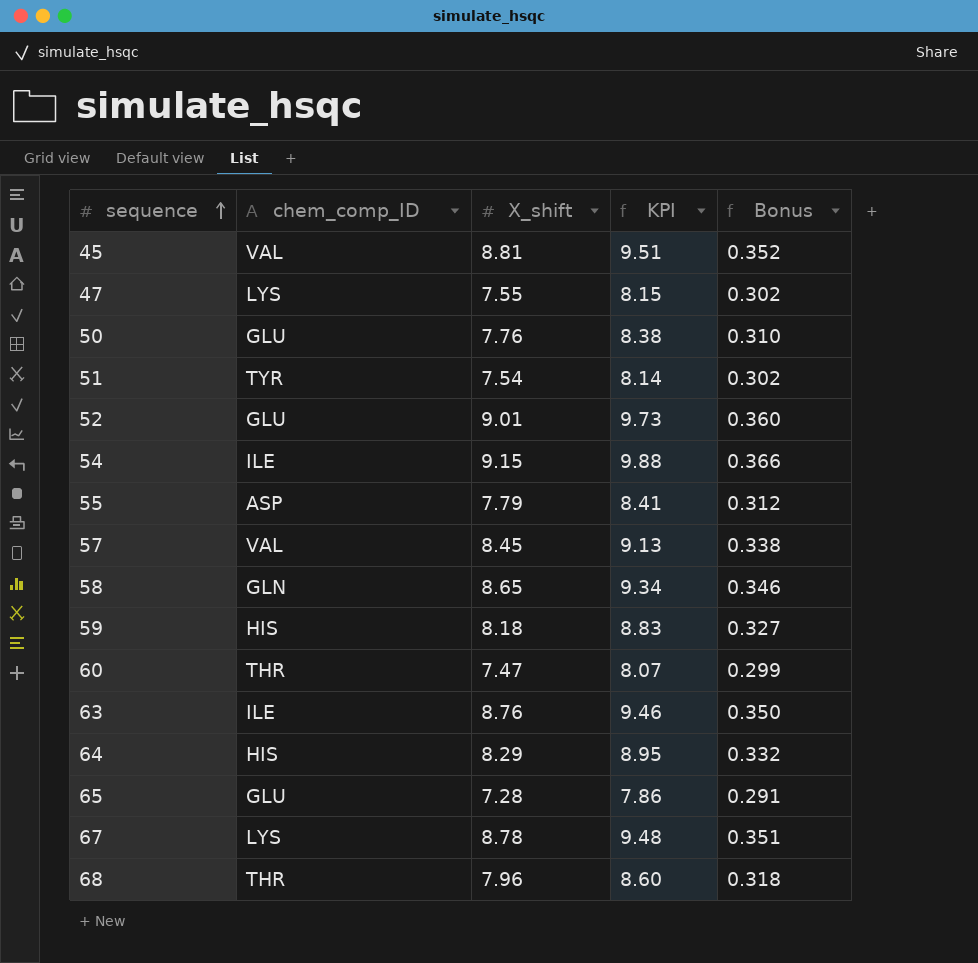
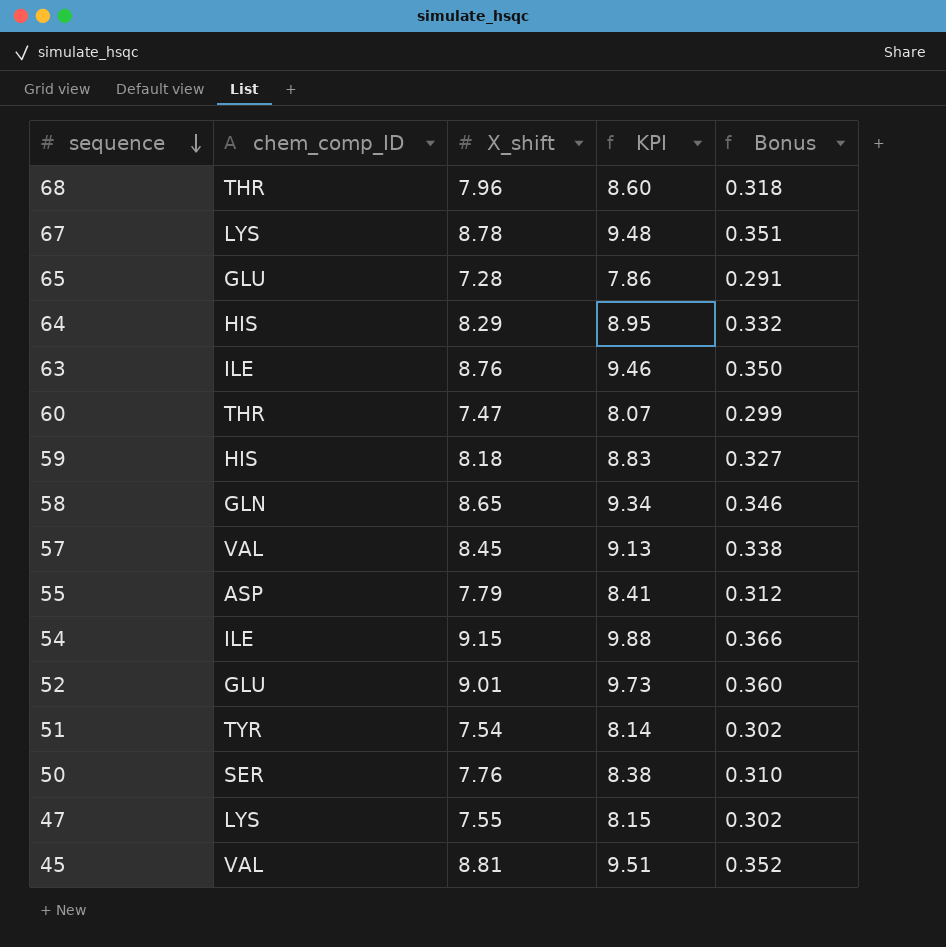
row order: sequence ascending -> sequence descending
50 | chem_comp_ID: GLU -> SER

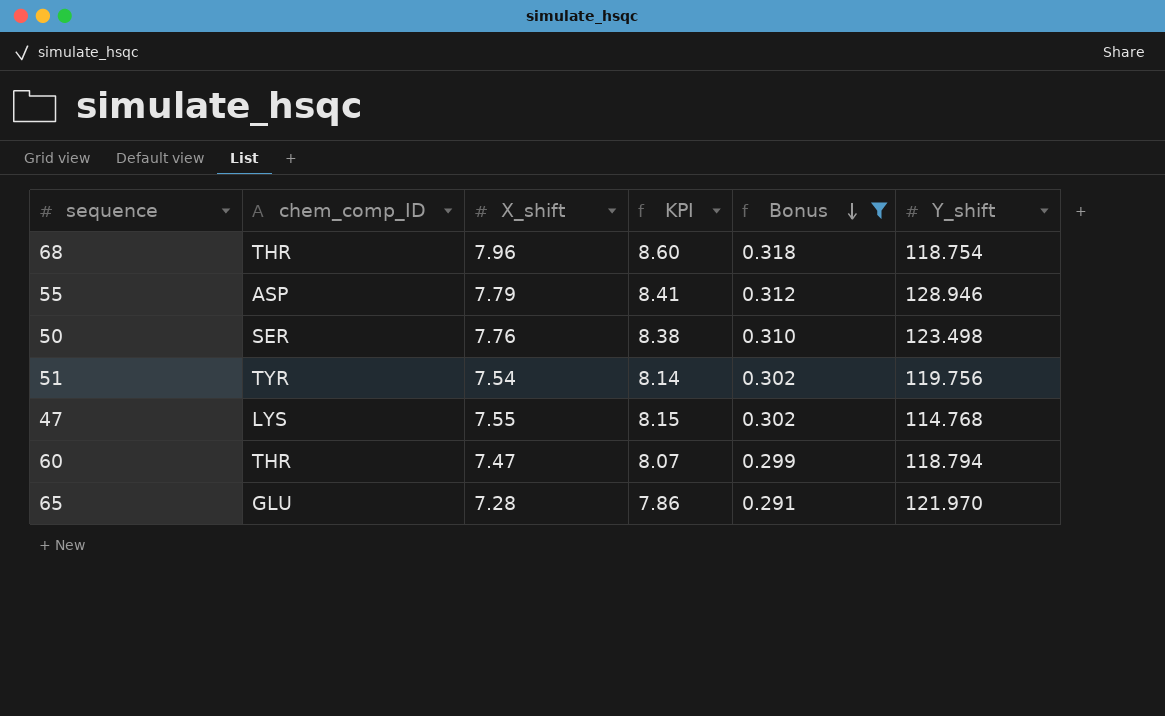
filter: none -> Bonus <= 0.318
row order: sequence descending -> Bonus descending
column Y_shift | position: none -> 6

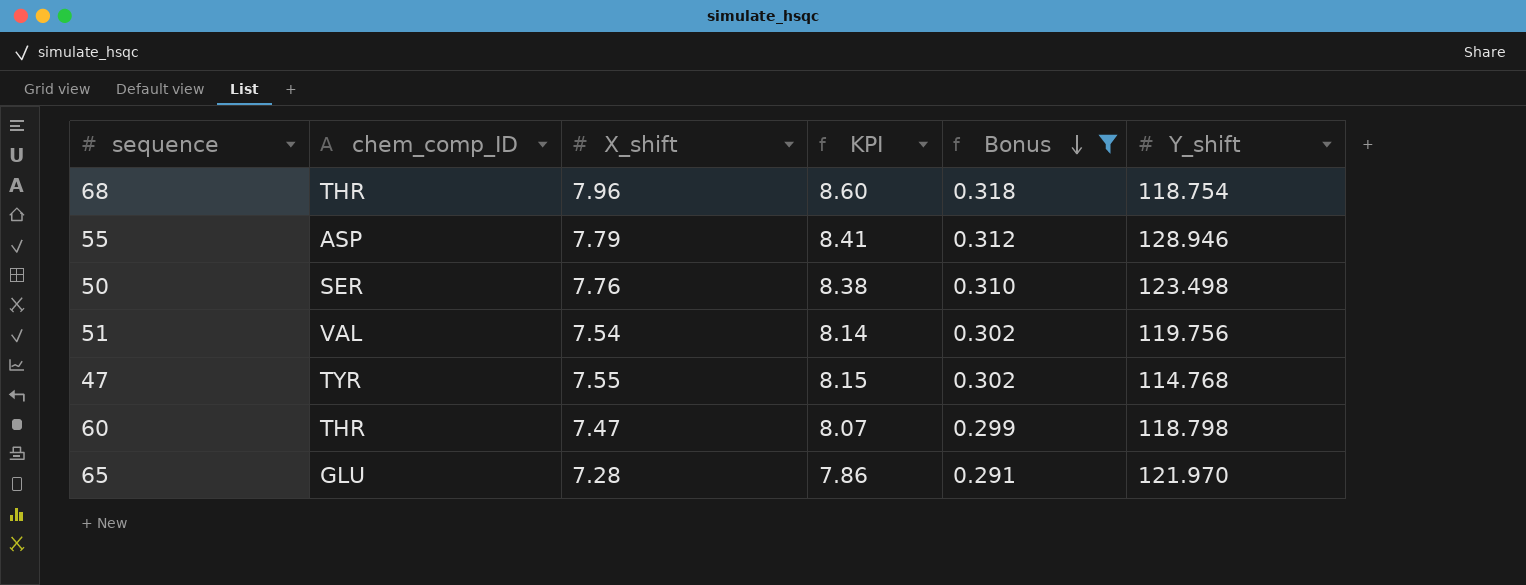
51 | chem_comp_ID: TYR -> VAL
47 | chem_comp_ID: LYS -> TYR
60 | Y_shift: 118.794 -> 118.798

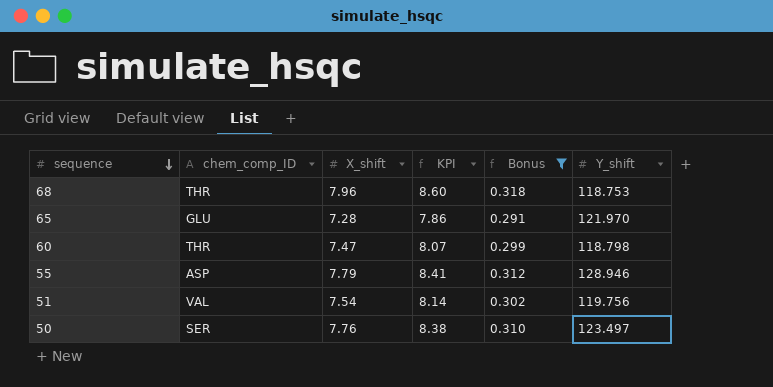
row order: Bonus descending -> sequence descending
row 47: TYR | 7.55 | 8.15 | 0.302 | 114.768 -> none
68 | Y_shift: 118.754 -> 118.753
50 | Y_shift: 123.498 -> 123.497

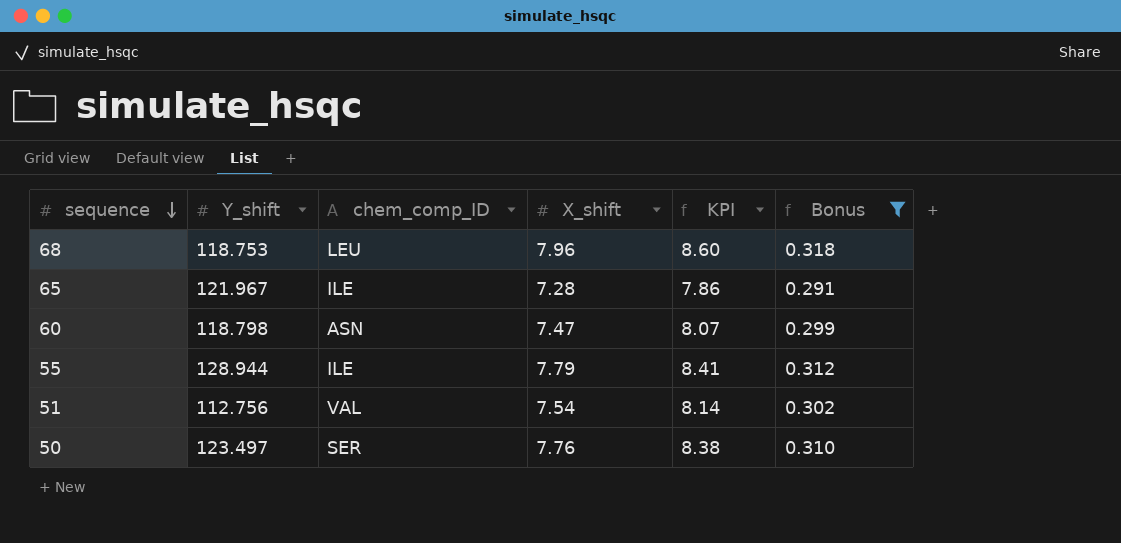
column Y_shift | position: 6 -> 2
68 | chem_comp_ID: THR -> LEU
65 | Y_shift: 121.970 -> 121.967
65 | chem_comp_ID: GLU -> ILE
60 | chem_comp_ID: THR -> ASN
55 | Y_shift: 128.946 -> 128.944
55 | chem_comp_ID: ASP -> ILE
51 | Y_shift: 119.756 -> 112.756

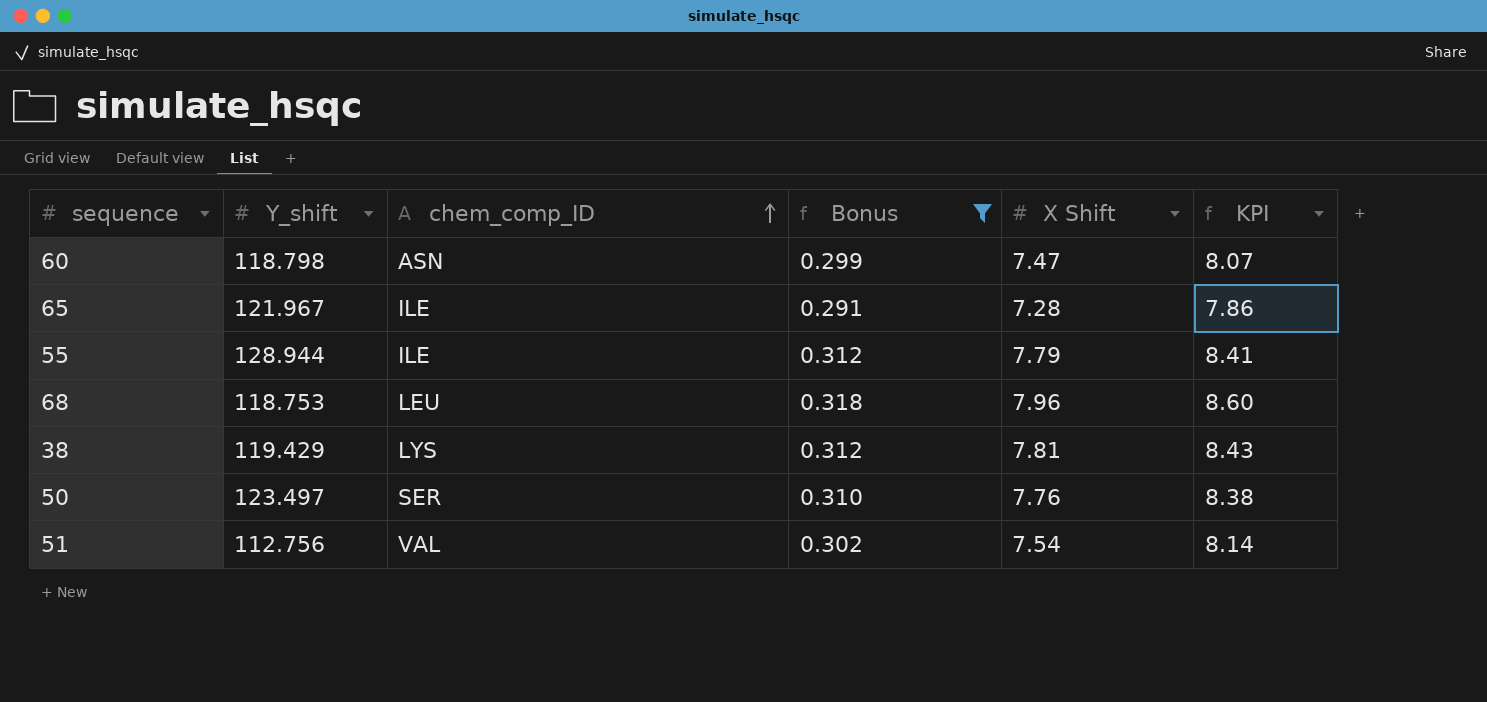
row order: sequence descending -> chem_comp_ID ascending
column Bonus | position: 6 -> 4
column name: X_shift -> X Shift
row 38: none -> 119.429 | LYS | 0.312 | 7.81 | 8.43

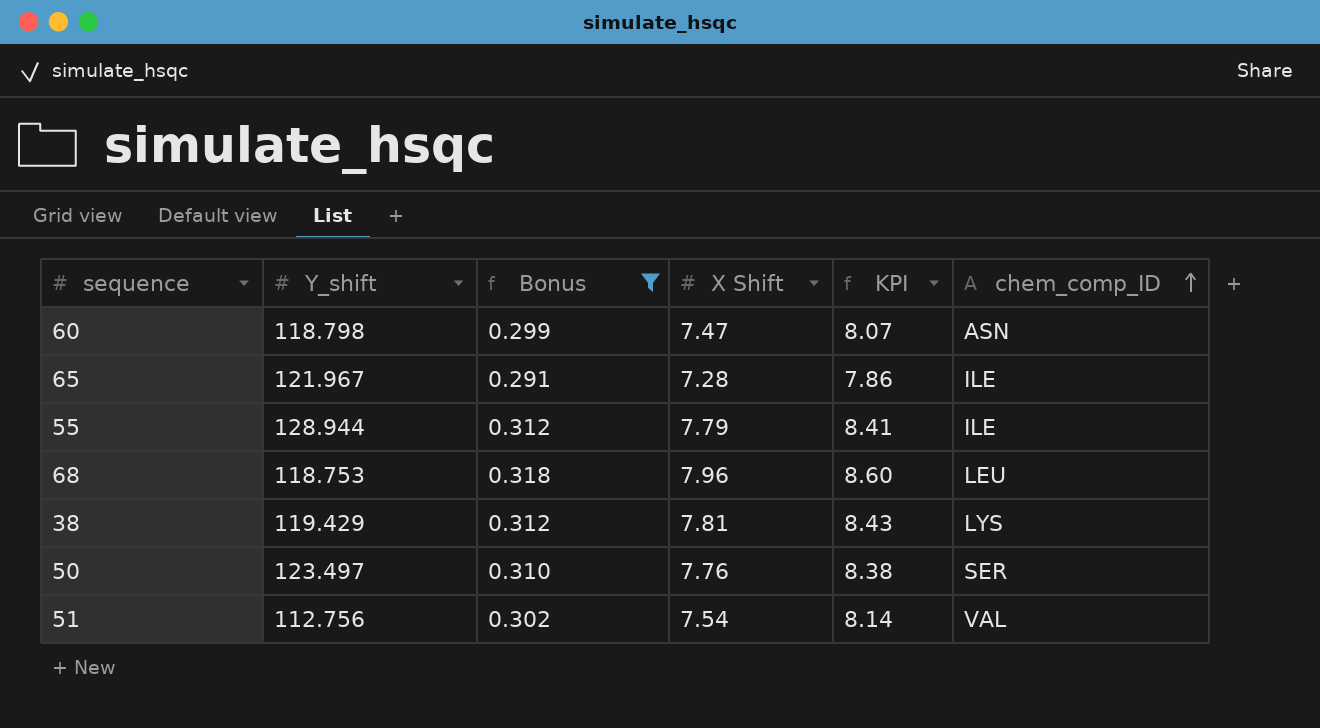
column chem_comp_ID | position: 3 -> 6

